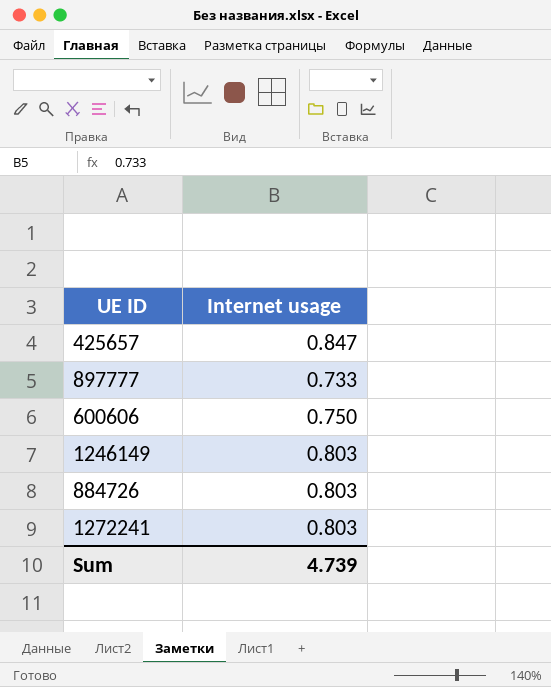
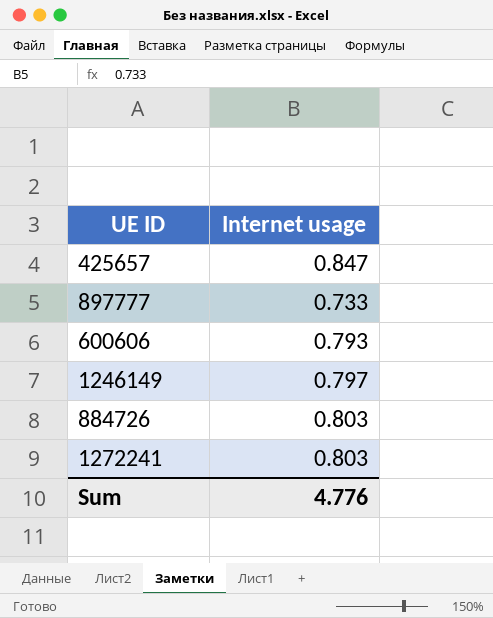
600606 | Internet usage: 0.750 -> 0.793
1246149 | Internet usage: 0.803 -> 0.797
Sum | Internet usage: 4.739 -> 4.776

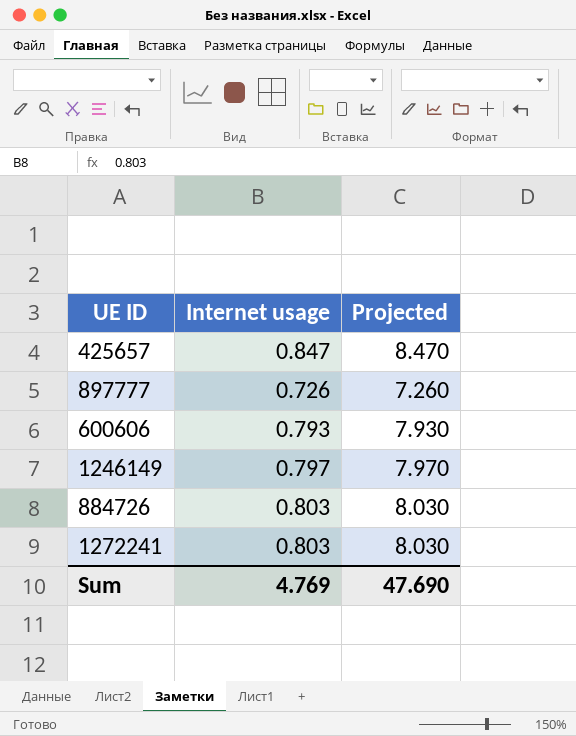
column Projected | formula: none -> [Internet usage] * 10
897777 | Internet usage: 0.733 -> 0.726
Sum | Internet usage: 4.776 -> 4.769

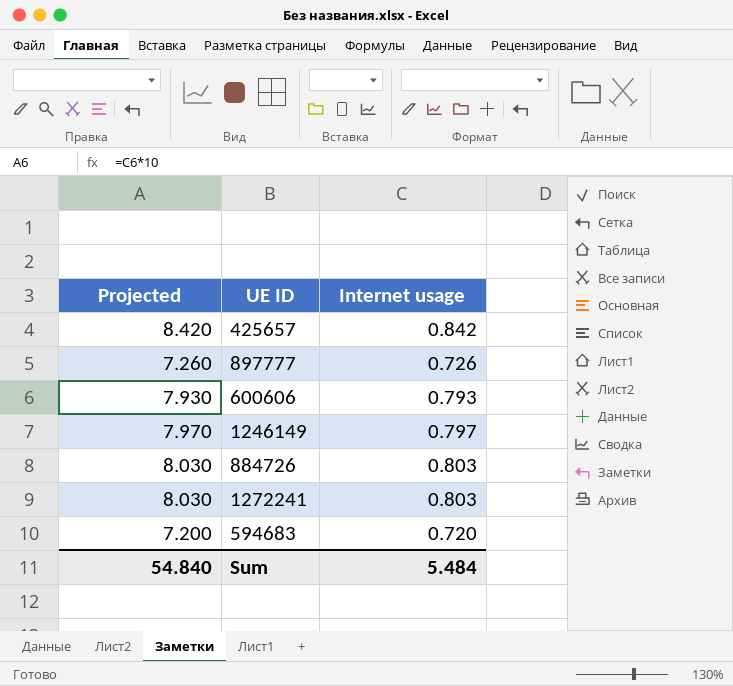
column Projected | position: 3 -> 1
425657 | Projected: 8.470 -> 8.420
425657 | Internet usage: 0.847 -> 0.842
row 594683: none -> 7.200 | 0.720
Sum | Projected: 47.690 -> 54.840
Sum | Internet usage: 4.769 -> 5.484

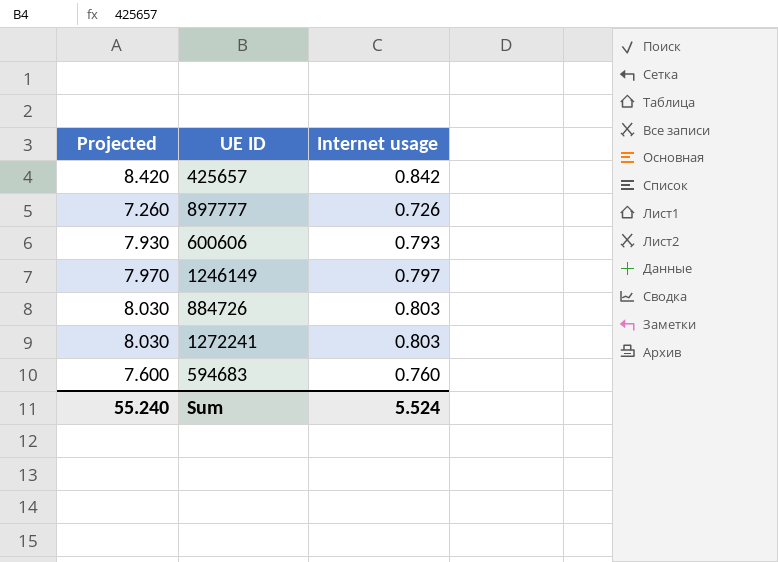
594683 | Projected: 7.200 -> 7.600
594683 | Internet usage: 0.720 -> 0.760
Sum | Projected: 54.840 -> 55.240
Sum | Internet usage: 5.484 -> 5.524

